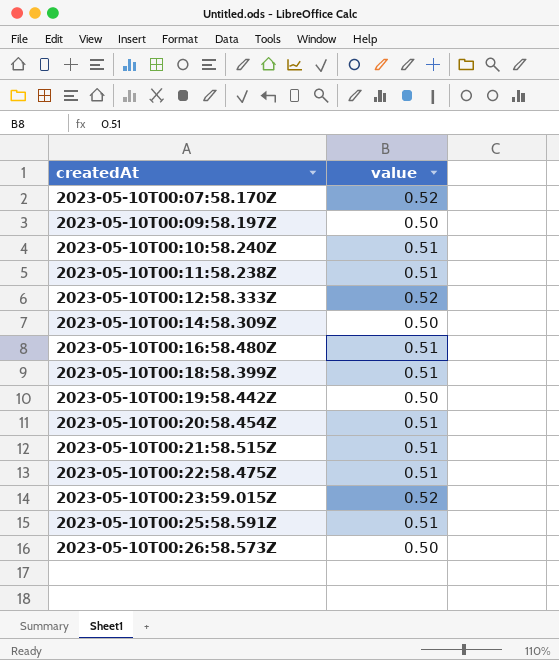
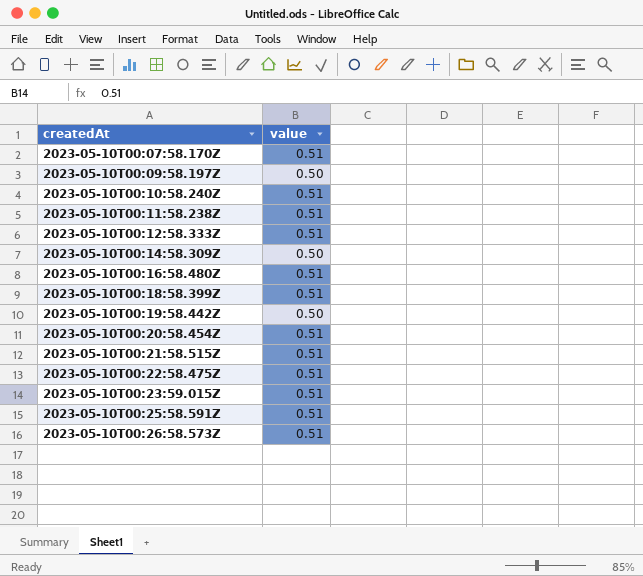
2023-05-10T00:07:58.170Z | value: 0.52 -> 0.51
2023-05-10T00:12:58.333Z | value: 0.52 -> 0.51
2023-05-10T00:23:59.015Z | value: 0.52 -> 0.51
2023-05-10T00:26:58.573Z | value: 0.50 -> 0.51

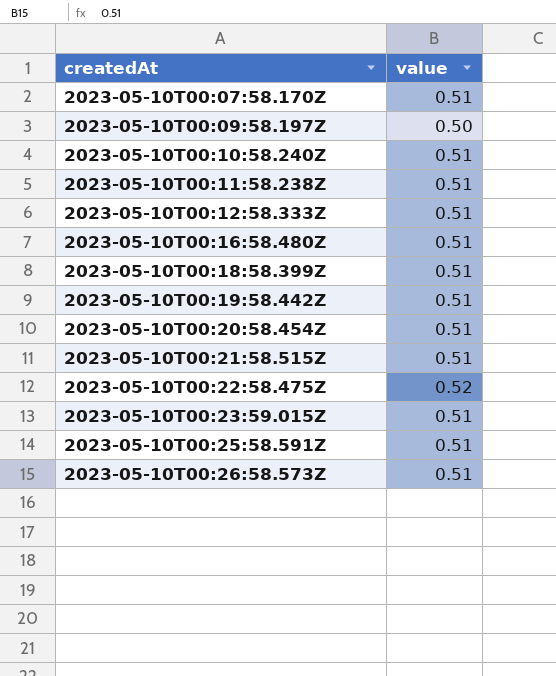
row 2023-05-10T00:14:58.309Z: 0.50 -> none
2023-05-10T00:19:58.442Z | value: 0.50 -> 0.51
2023-05-10T00:22:58.475Z | value: 0.51 -> 0.52

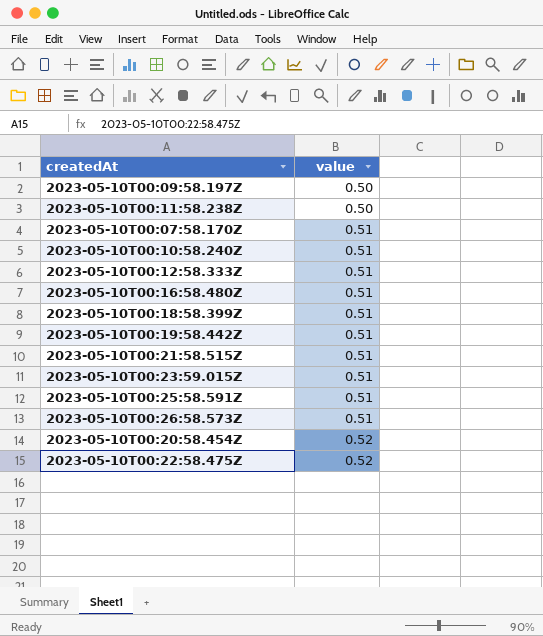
row order: createdAt ascending -> value ascending
2023-05-10T00:11:58.238Z | value: 0.51 -> 0.50
2023-05-10T00:20:58.454Z | value: 0.51 -> 0.52

